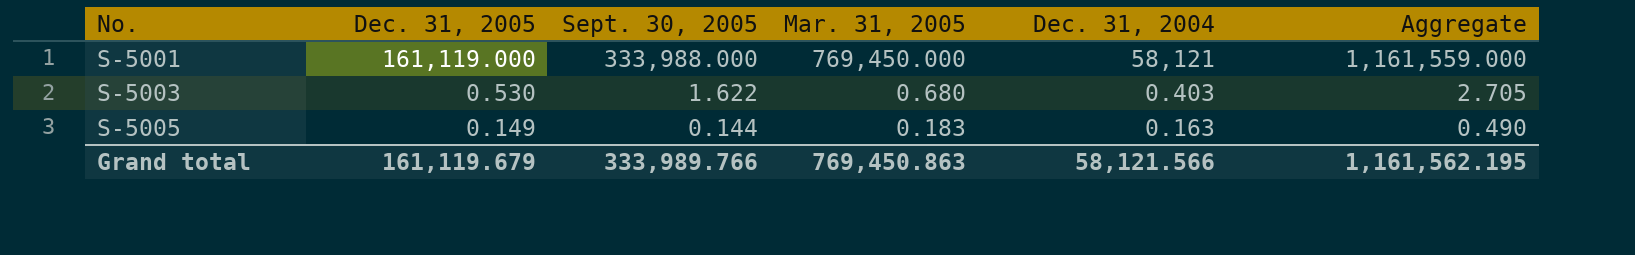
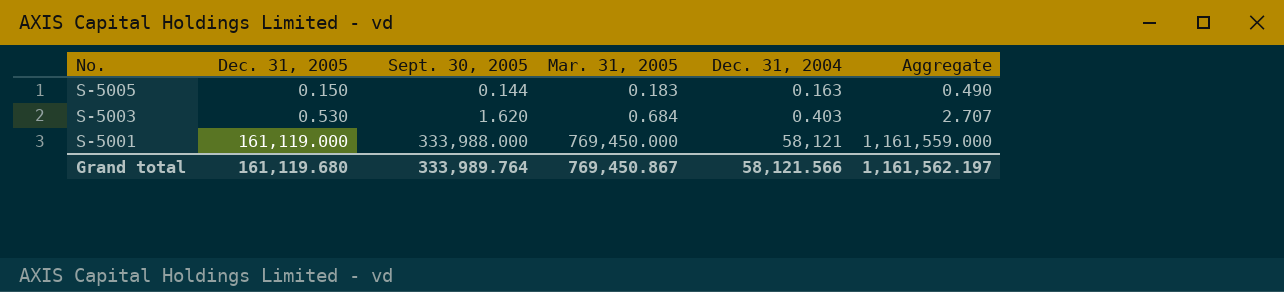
row order: No. ascending -> No. descending
S-5005 | Dec. 31, 2005: 0.149 -> 0.150
S-5003 | Sept. 30, 2005: 1.622 -> 1.620
S-5003 | Mar. 31, 2005: 0.680 -> 0.684
S-5003 | Aggregate: 2.705 -> 2.707
Grand total | Dec. 31, 2005: 161,119.679 -> 161,119.680
Grand total | Sept. 30, 2005: 333,989.766 -> 333,989.764
Grand total | Mar. 31, 2005: 769,450.863 -> 769,450.867
Grand total | Aggregate: 1,161,562.195 -> 1,161,562.197

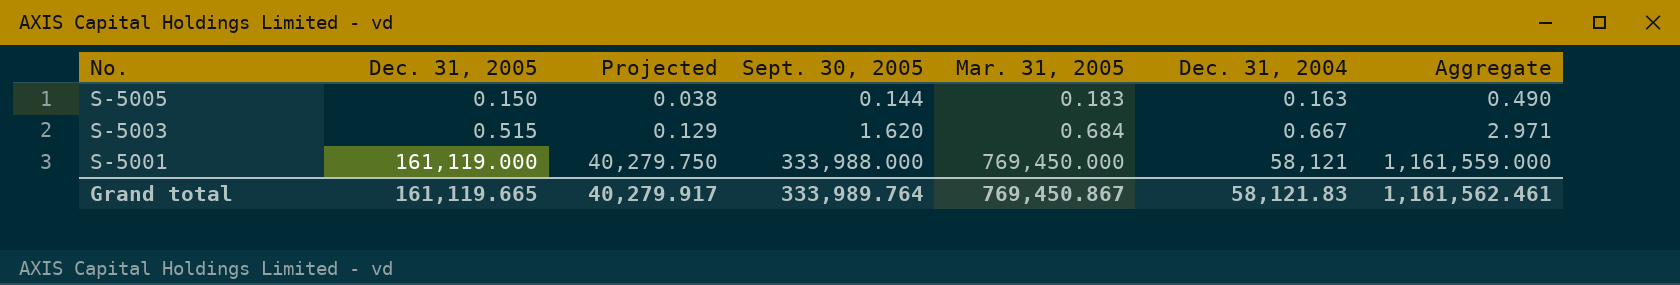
column Projected | formula: none -> [Dec. 31, 2005] * 0.25
S-5003 | Dec. 31, 2005: 0.530 -> 0.515
S-5003 | Dec. 31, 2004: 0.403 -> 0.667
S-5003 | Aggregate: 2.707 -> 2.971
Grand total | Dec. 31, 2005: 161,119.680 -> 161,119.665
Grand total | Dec. 31, 2004: 58,121.566 -> 58,121.83
Grand total | Aggregate: 1,161,562.197 -> 1,161,562.461

